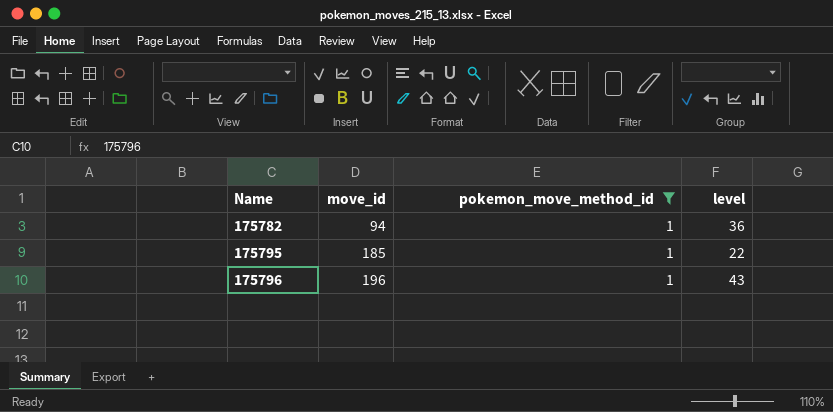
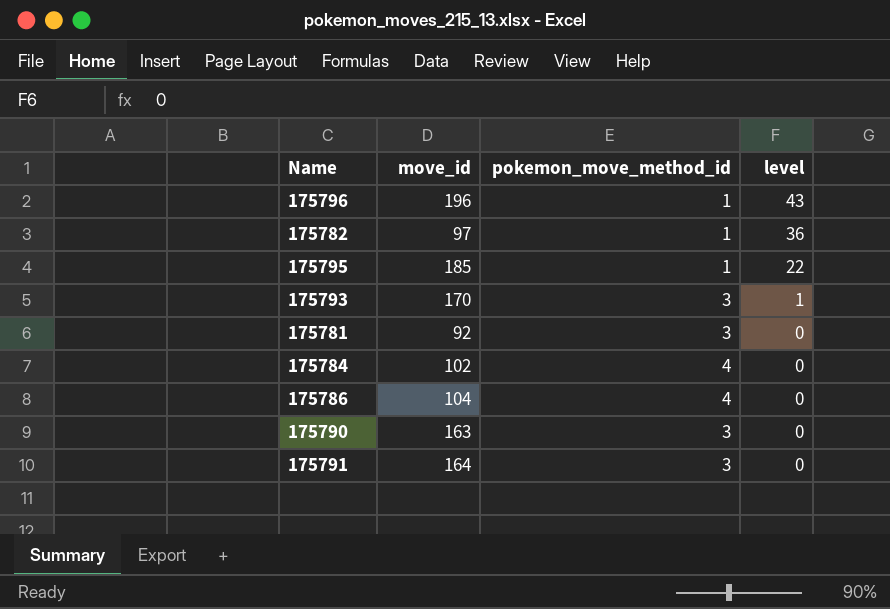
filter: pokemon_move_method_id = 1 -> none
row order: Name ascending -> level descending
175782 | move_id: 94 -> 97

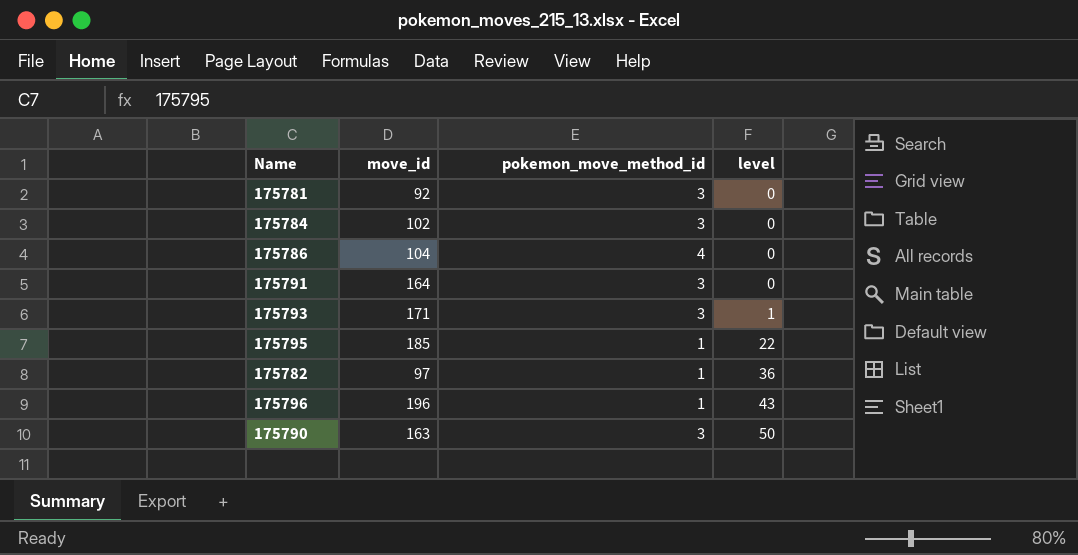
row order: level descending -> level ascending
175784 | pokemon_move_method_id: 4 -> 3
175793 | move_id: 170 -> 171
175790 | level: 0 -> 50

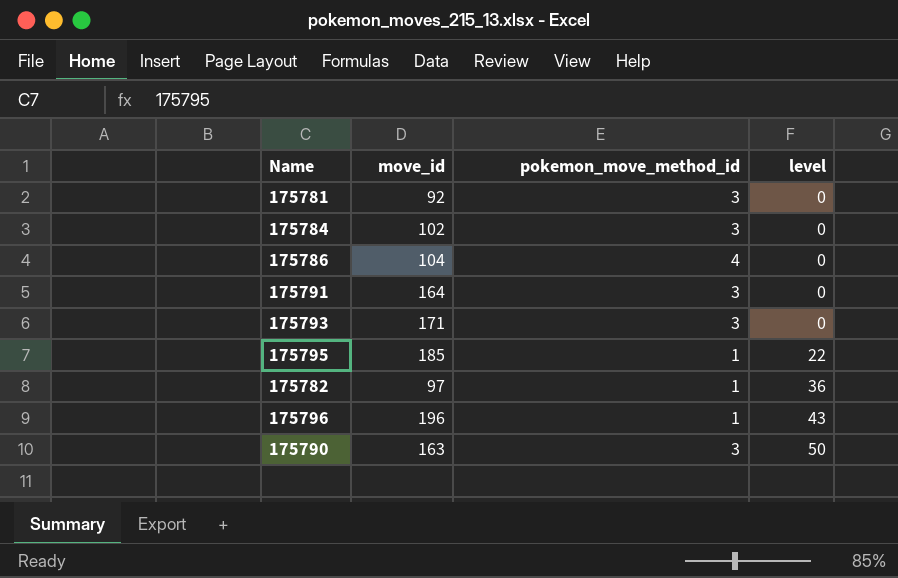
175793 | level: 1 -> 0

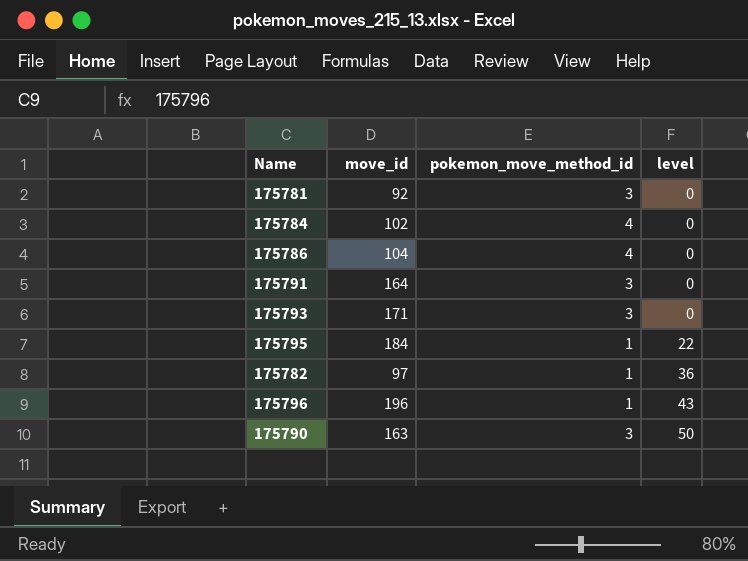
175784 | pokemon_move_method_id: 3 -> 4
175795 | move_id: 185 -> 184

